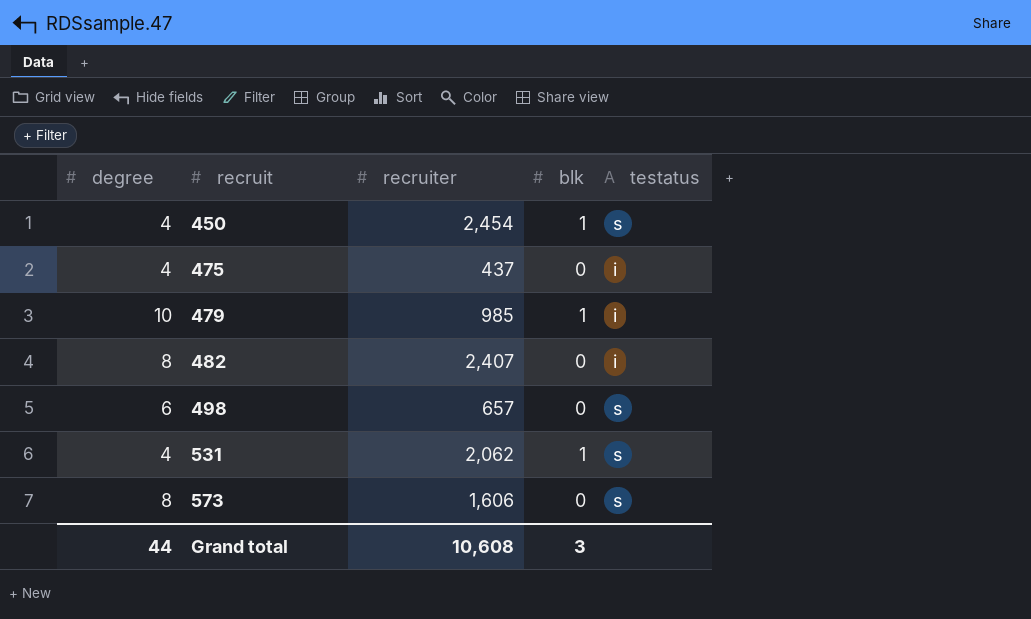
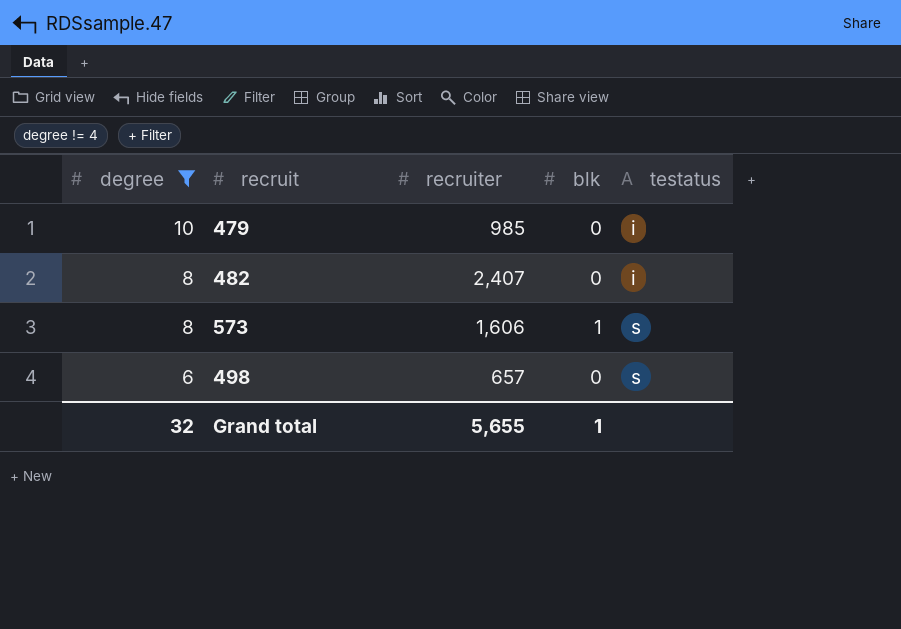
filter: none -> degree != 4
row order: recruit ascending -> degree descending
479 | blk: 1 -> 0
573 | blk: 0 -> 1
Grand total | degree: 44 -> 32
Grand total | recruiter: 10,608 -> 5,655
Grand total | blk: 3 -> 1

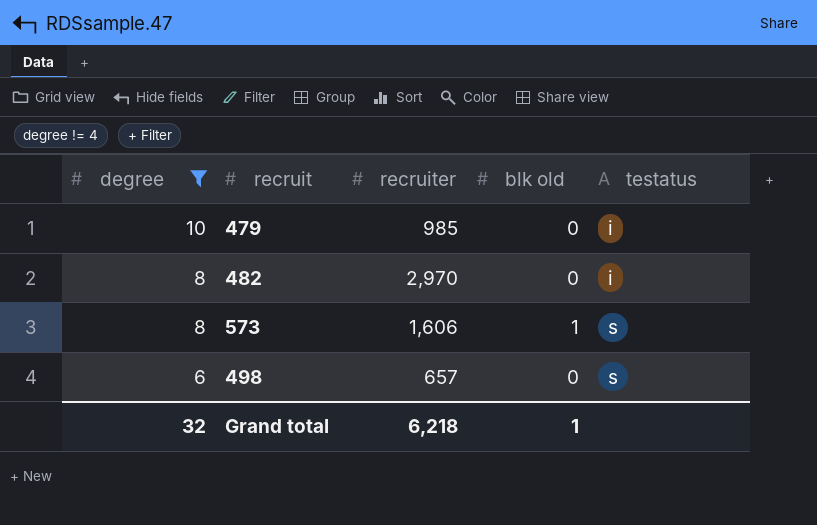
column name: blk -> blk old
482 | recruiter: 2,407 -> 2,970
Grand total | recruiter: 5,655 -> 6,218

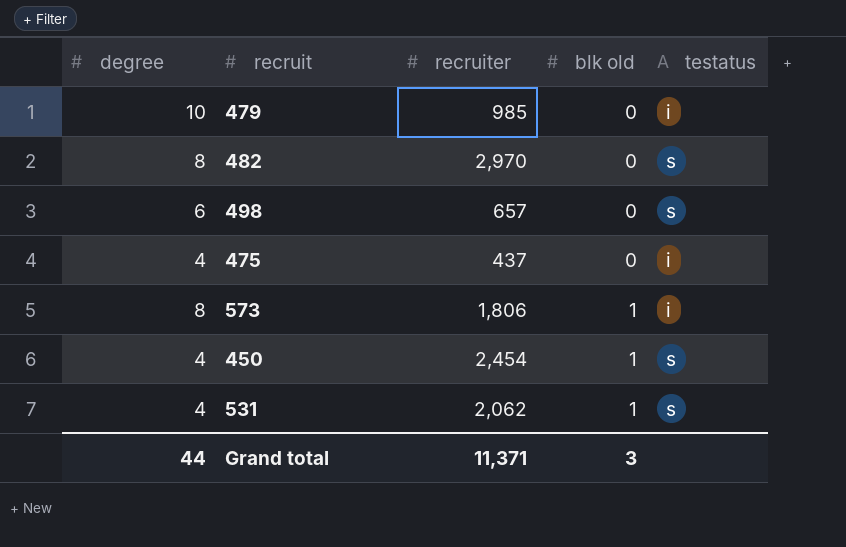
filter: degree != 4 -> none
row order: degree descending -> blk old ascending
482 | testatus: i -> s
573 | recruiter: 1,606 -> 1,806
573 | testatus: s -> i
Grand total | degree: 32 -> 44
Grand total | recruiter: 6,218 -> 11,371
Grand total | blk old: 1 -> 3

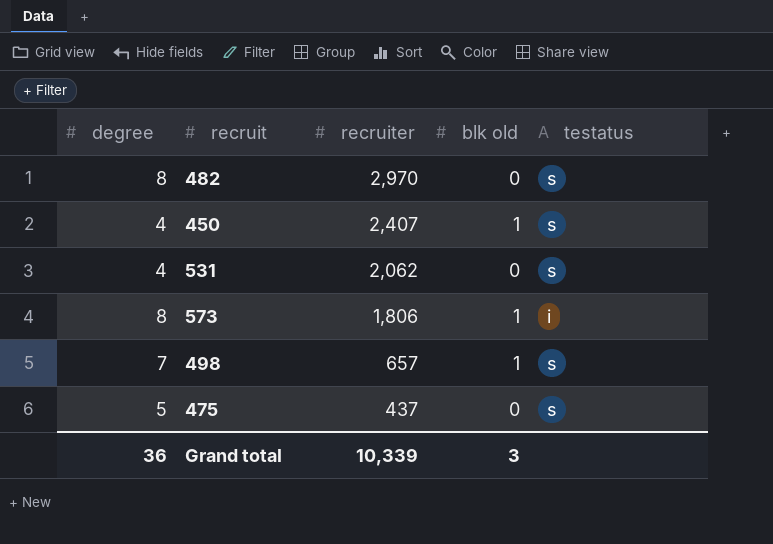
row order: blk old ascending -> recruiter descending
row 479: 10 | 985 | 0 | i -> none
450 | recruiter: 2,454 -> 2,407
531 | blk old: 1 -> 0
498 | degree: 6 -> 7
498 | blk old: 0 -> 1
475 | degree: 4 -> 5
475 | testatus: i -> s
Grand total | degree: 44 -> 36
Grand total | recruiter: 11,371 -> 10,339

